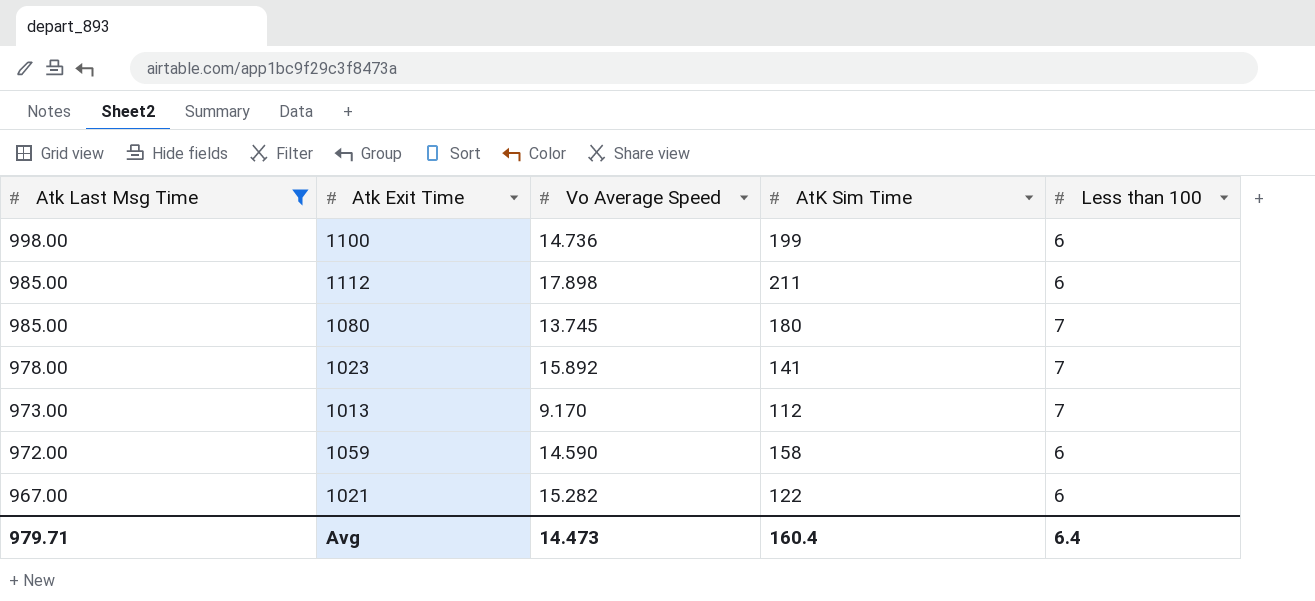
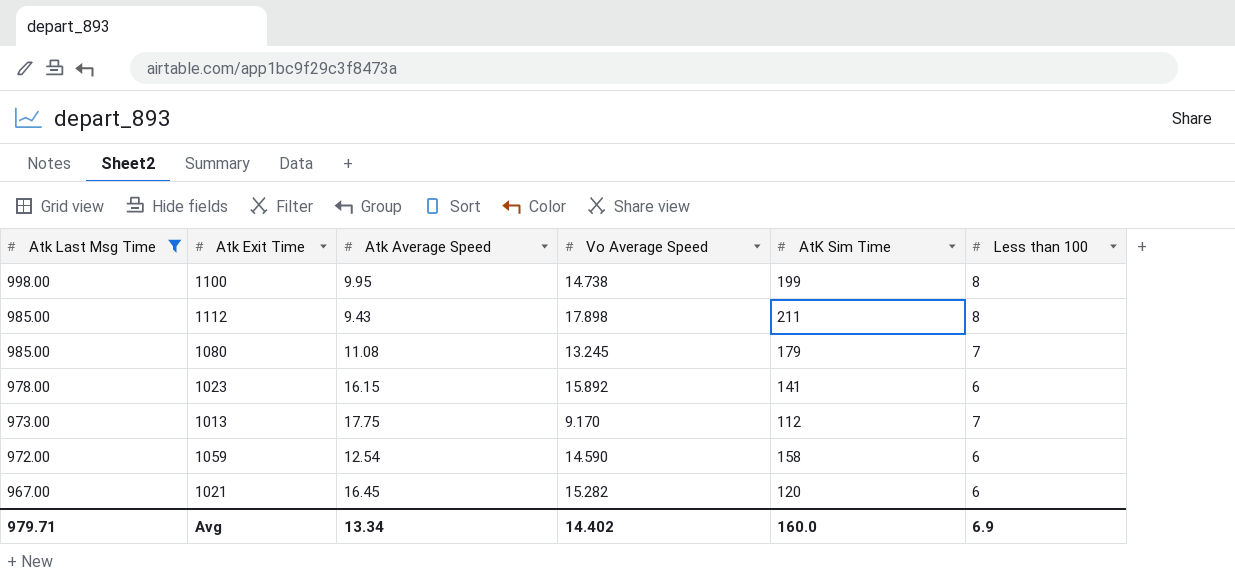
column Atk Average Speed | position: none -> 3
1100 | Vo Average Speed: 14.736 -> 14.738
1100 | Less than 100: 6 -> 8
1112 | Less than 100: 6 -> 8
1080 | Vo Average Speed: 13.745 -> 13.245
1080 | AtK Sim Time: 180 -> 179
1023 | Less than 100: 7 -> 6
1021 | AtK Sim Time: 122 -> 120
Avg | Vo Average Speed: 14.473 -> 14.402
Avg | AtK Sim Time: 160.4 -> 160.0
Avg | Less than 100: 6.4 -> 6.9

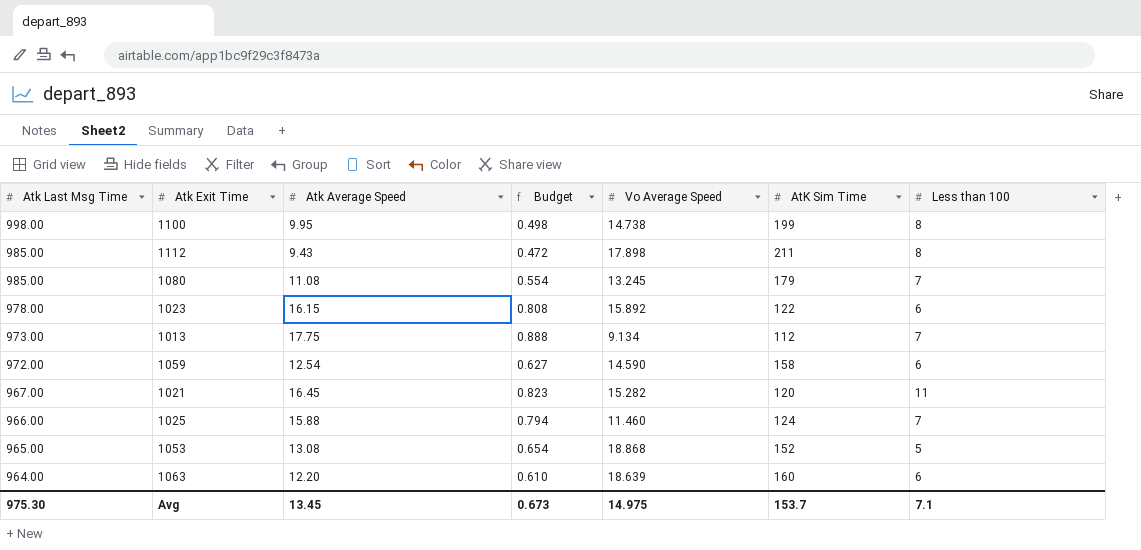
filter: Atk Last Msg Time >= 967.00 -> none
column Budget | formula: none -> [Atk Average Speed] * 0.05
1023 | AtK Sim Time: 141 -> 122
1013 | Vo Average Speed: 9.170 -> 9.134
1021 | Less than 100: 6 -> 11
Avg | Atk Last Msg Time: 979.71 -> 975.30
Avg | Atk Average Speed: 13.34 -> 13.45
Avg | Vo Average Speed: 14.402 -> 14.975
Avg | AtK Sim Time: 160.0 -> 153.7
Avg | Less than 100: 6.9 -> 7.1

